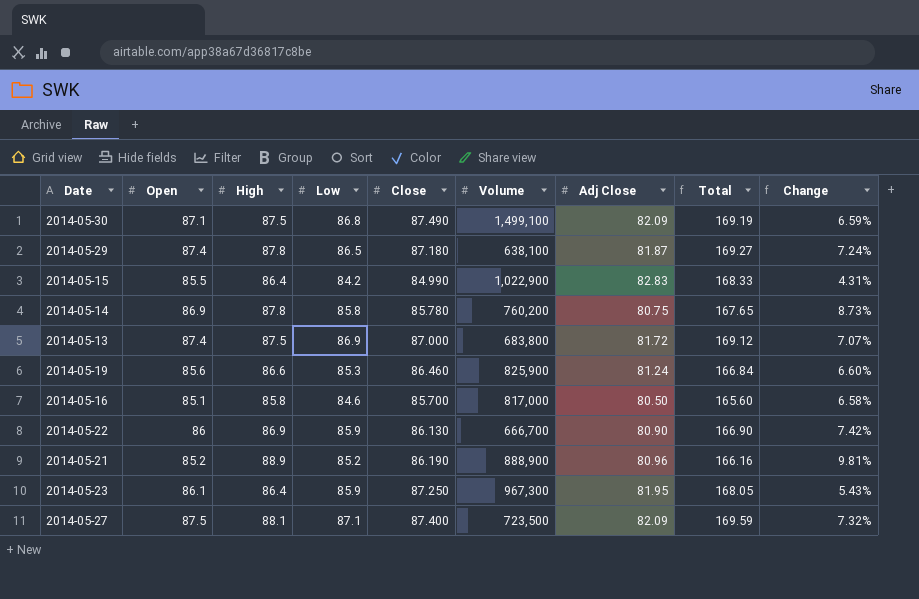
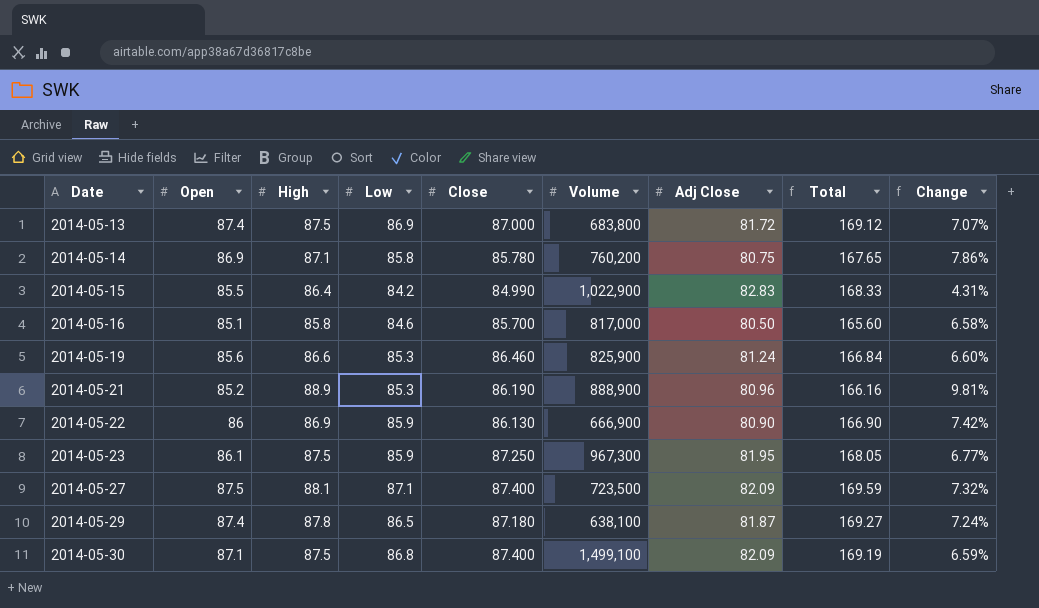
row order: none -> Date ascending
2014-05-14 | High: 87.8 -> 87.1
2014-05-14 | Change: 8.73% -> 7.86%
2014-05-21 | Low: 85.2 -> 85.3
2014-05-22 | Volume: 666,700 -> 666,900
2014-05-23 | High: 86.4 -> 87.5
2014-05-23 | Change: 5.43% -> 6.77%
2014-05-30 | Close: 87.490 -> 87.400

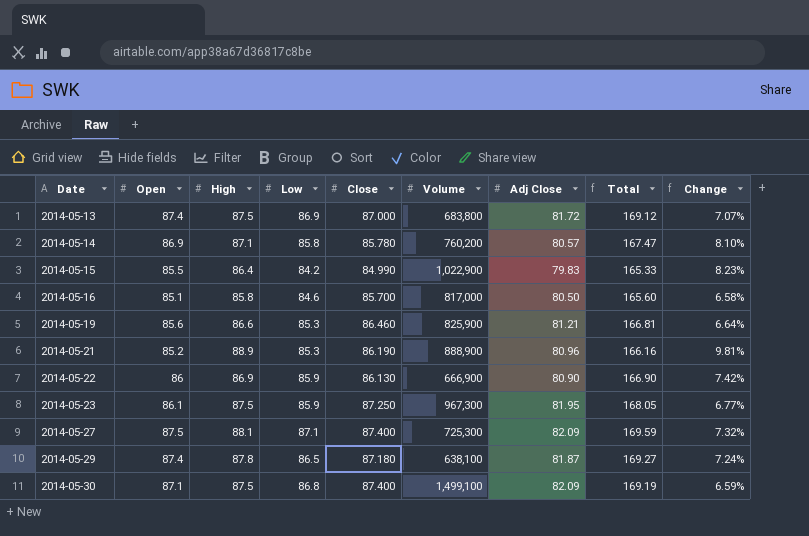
2014-05-14 | Adj Close: 80.75 -> 80.57
2014-05-14 | Total: 167.65 -> 167.47
2014-05-14 | Change: 7.86% -> 8.10%
2014-05-15 | Adj Close: 82.83 -> 79.83
2014-05-15 | Total: 168.33 -> 165.33
2014-05-15 | Change: 4.31% -> 8.23%
2014-05-19 | Adj Close: 81.24 -> 81.21
2014-05-19 | Total: 166.84 -> 166.81
2014-05-19 | Change: 6.60% -> 6.64%
2014-05-27 | Volume: 723,500 -> 725,300

